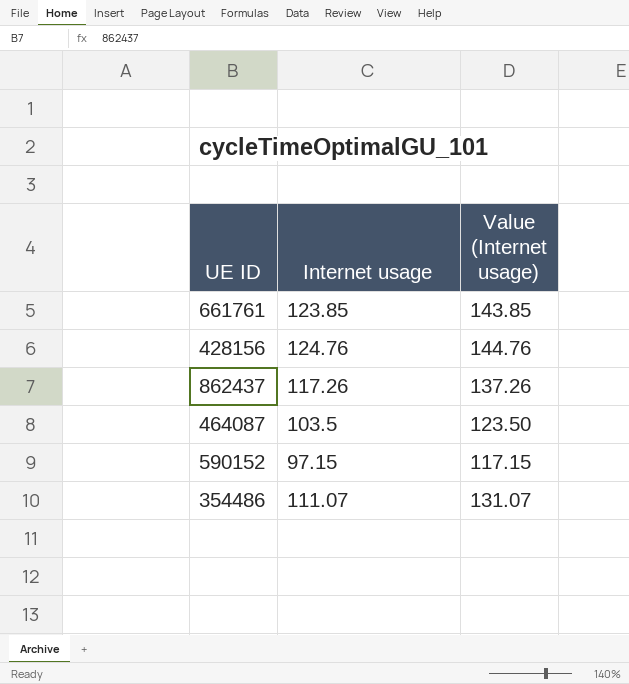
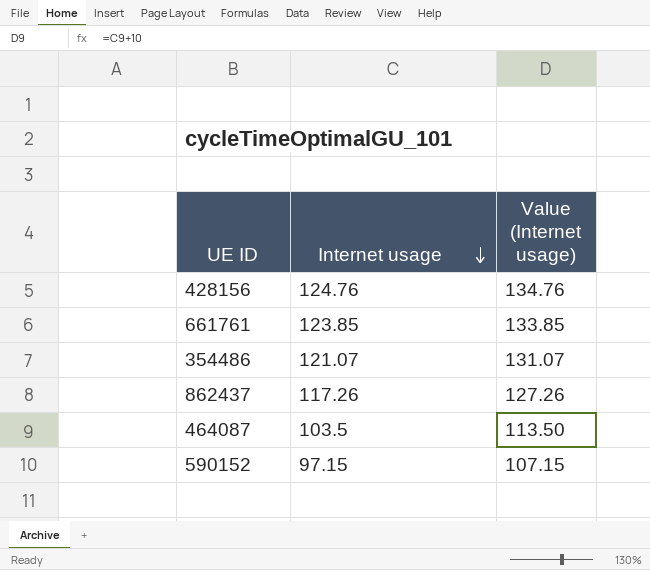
row order: none -> Internet usage descending
column Value (Internet usage) | formula: [Internet usage] + 20 -> [Internet usage] + 10
354486 | Internet usage: 111.07 -> 121.07

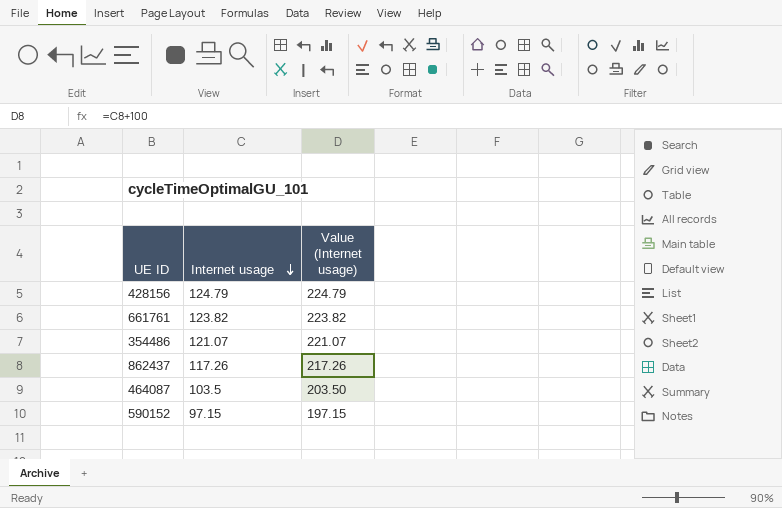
column Value (Internet usage) | formula: [Internet usage] + 10 -> [Internet usage] + 100
428156 | Internet usage: 124.76 -> 124.79
661761 | Internet usage: 123.85 -> 123.82

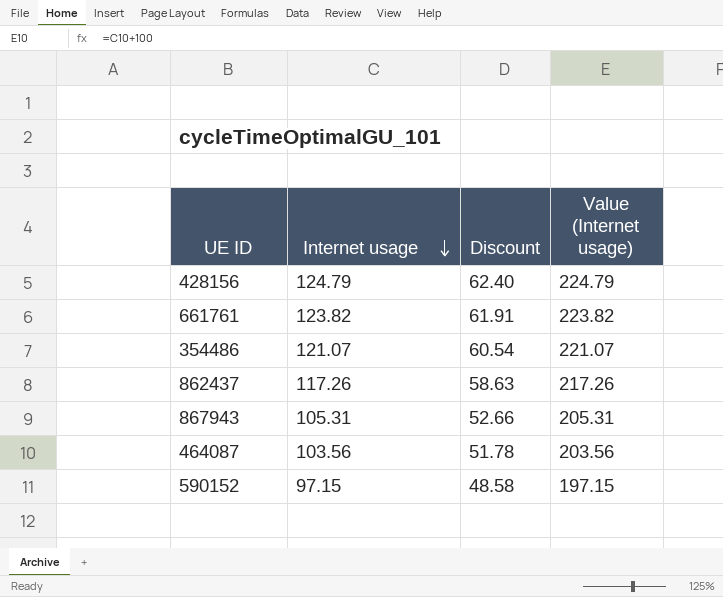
column Discount | formula: none -> [Internet usage] * 0.5
row 867943: none -> 105.31 | 52.66 | 205.31
464087 | Internet usage: 103.5 -> 103.56
464087 | Value (Internet usage): 203.50 -> 203.56

